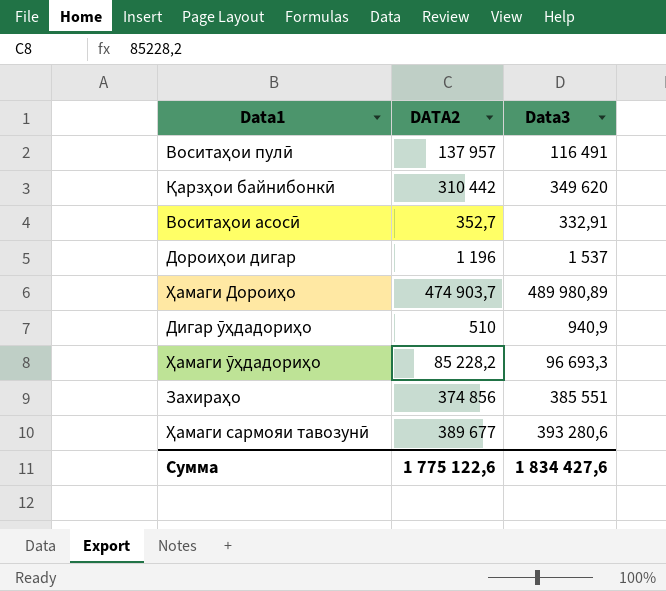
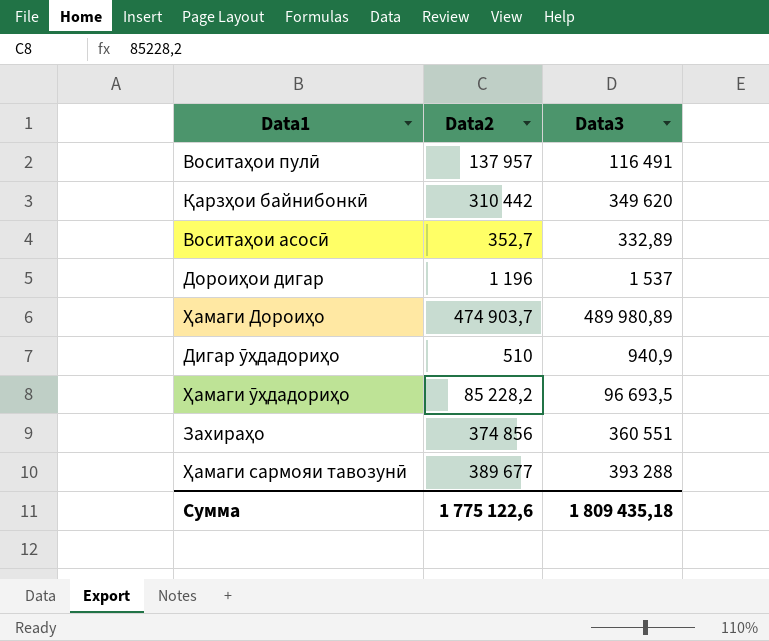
column name: DATA2 -> Data2
Воситаҳои асосӣ | Data3: 332,91 -> 332,89
Ҳамаги ӯҳдадориҳо | Data3: 96 693,3 -> 96 693,5
Захираҳо | Data3: 385 551 -> 360 551
Ҳамаги сармояи тавозунӣ | Data3: 393 280,6 -> 393 288
Сумма | Data3: 1 834 427,6 -> 1 809 435,18

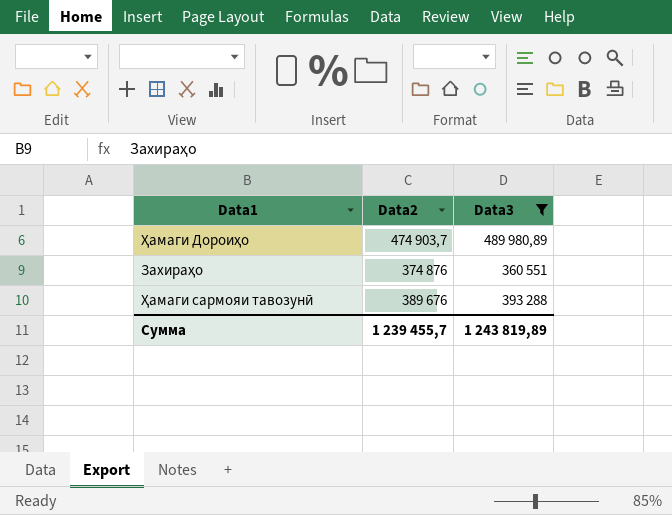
filter: none -> Data3 >= 360 551
Захираҳо | Data2: 374 856 -> 374 876
Ҳамаги сармояи тавозунӣ | Data2: 389 677 -> 389 676
Сумма | Data2: 1 775 122,6 -> 1 239 455,7
Сумма | Data3: 1 809 435,18 -> 1 243 819,89

